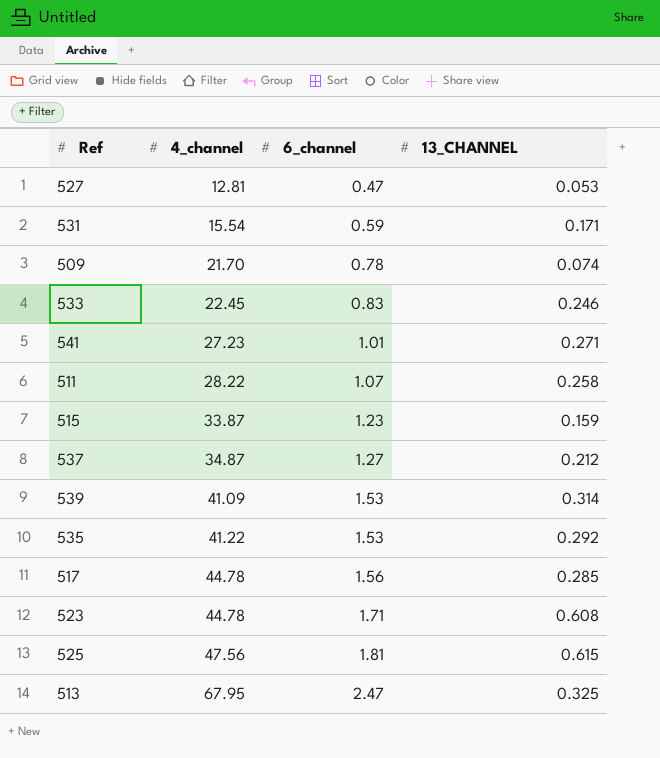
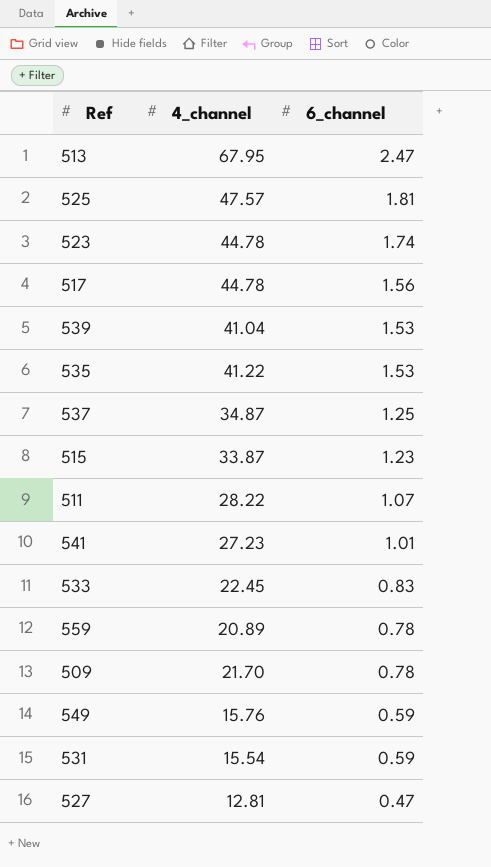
row order: 4_channel ascending -> 6_channel descending
column 13_CHANNEL | position: 4 -> none
525 | 4_channel: 47.56 -> 47.57
523 | 6_channel: 1.71 -> 1.74
539 | 4_channel: 41.09 -> 41.04
537 | 6_channel: 1.27 -> 1.25
row 559: none -> 20.89 | 0.78
row 549: none -> 15.76 | 0.59

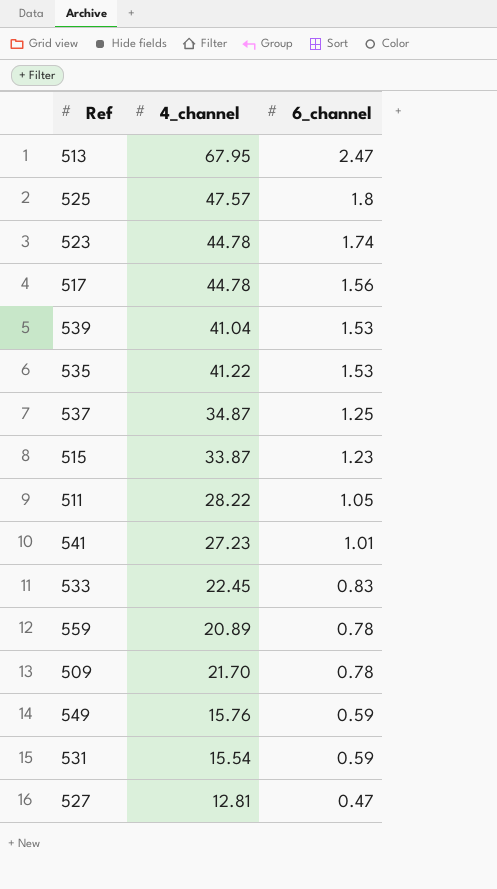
525 | 6_channel: 1.81 -> 1.8
511 | 6_channel: 1.07 -> 1.05

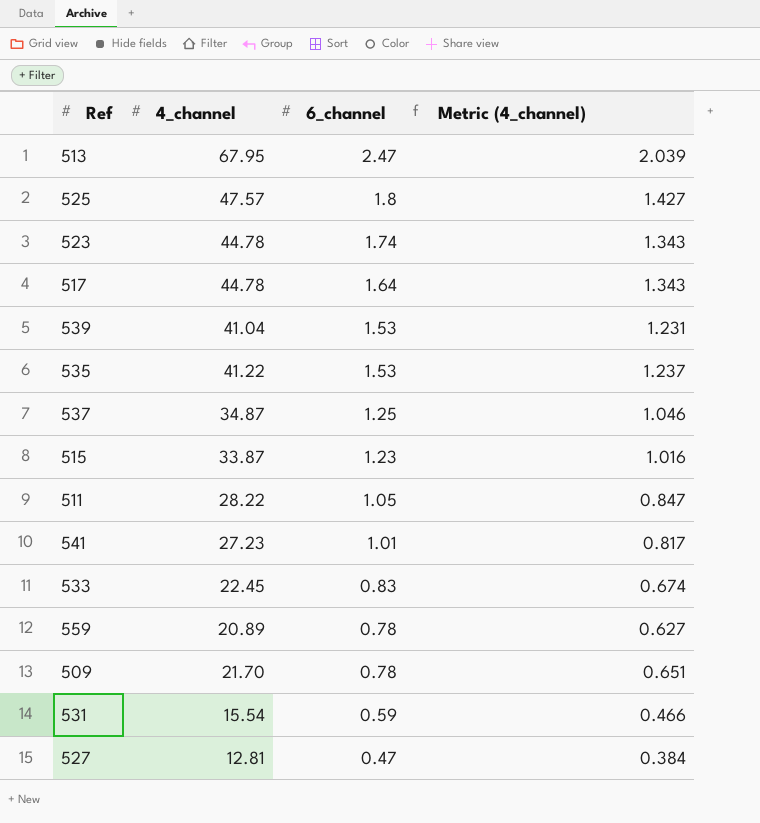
column Metric (4_channel) | formula: none -> [4_channel] * 0.03
row 549: 15.76 | 0.59 -> none
517 | 6_channel: 1.56 -> 1.64

